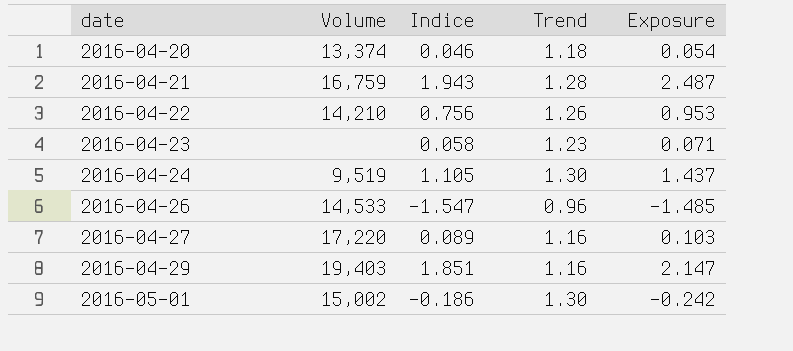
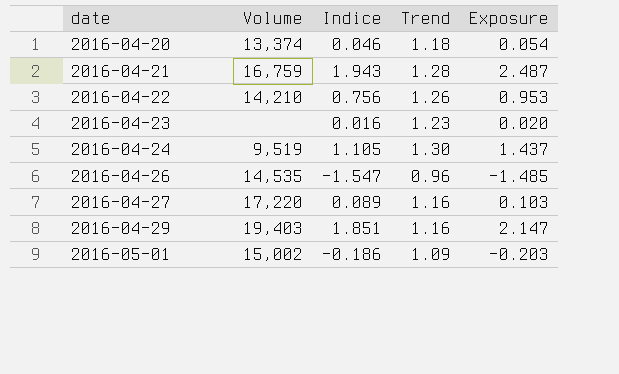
2016-04-23 | Indice: 0.058 -> 0.016
2016-04-23 | Exposure: 0.071 -> 0.020
2016-04-26 | Volume: 14,533 -> 14,535
2016-05-01 | Trend: 1.30 -> 1.09
2016-05-01 | Exposure: -0.242 -> -0.203

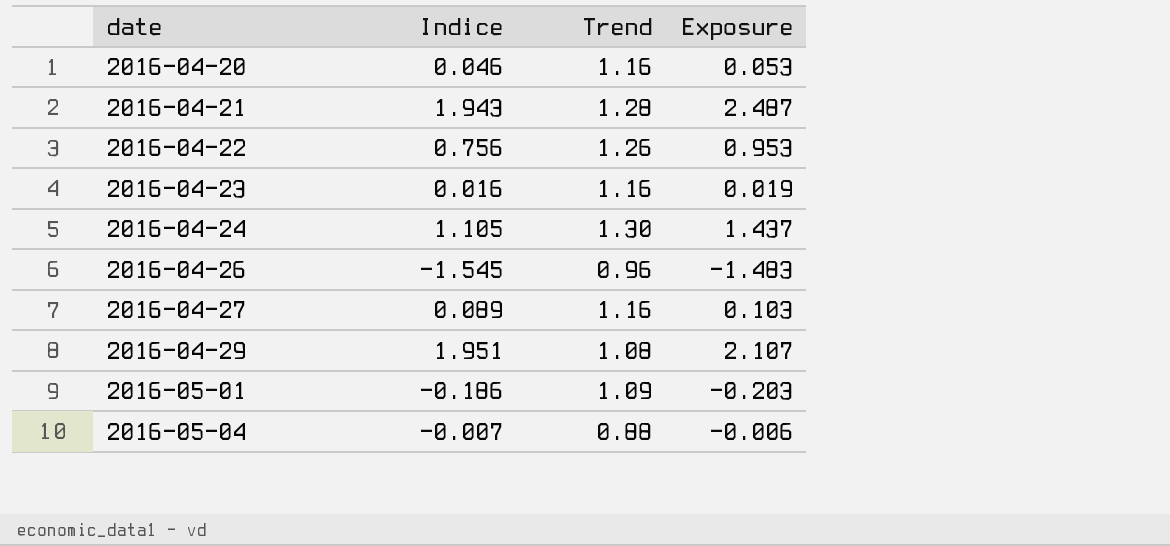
column Volume | position: 2 -> none
2016-04-20 | Trend: 1.18 -> 1.16
2016-04-20 | Exposure: 0.054 -> 0.053
2016-04-23 | Trend: 1.23 -> 1.16
2016-04-23 | Exposure: 0.020 -> 0.019
2016-04-26 | Indice: -1.547 -> -1.545
2016-04-26 | Exposure: -1.485 -> -1.483
2016-04-29 | Indice: 1.851 -> 1.951
2016-04-29 | Trend: 1.16 -> 1.08
2016-04-29 | Exposure: 2.147 -> 2.107
row 2016-05-04: none -> -0.007 | 0.88 | -0.006

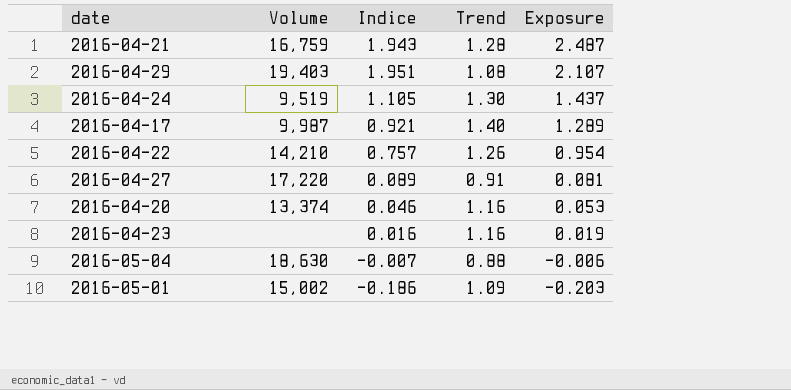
row order: date ascending -> Exposure descending
column Volume | position: none -> 2
row 2016-04-26: -1.545 | 0.96 | -1.483 -> none
row 2016-04-17: none -> 9,987 | 0.921 | 1.40 | 1.289
2016-04-22 | Indice: 0.756 -> 0.757
2016-04-22 | Exposure: 0.953 -> 0.954
2016-04-27 | Trend: 1.16 -> 0.91
2016-04-27 | Exposure: 0.103 -> 0.081

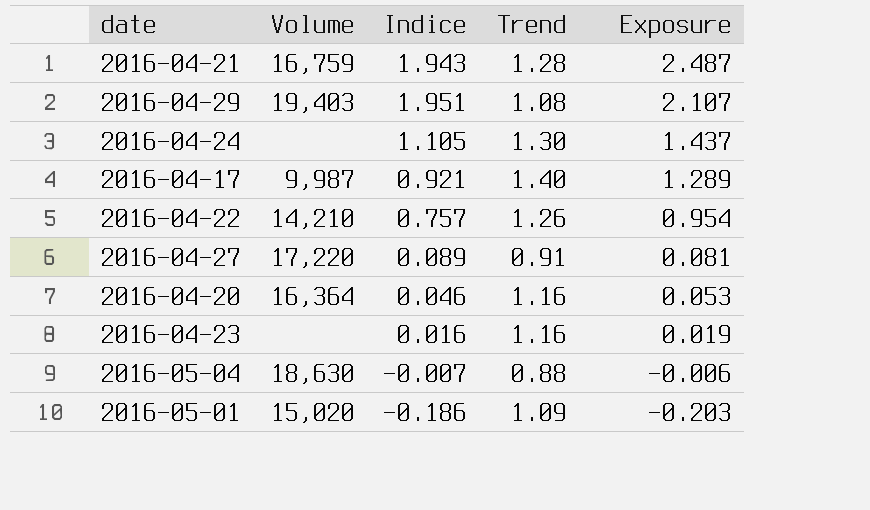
2016-04-24 | Volume: 9,519 -> none
2016-04-20 | Volume: 13,374 -> 16,364
2016-05-01 | Volume: 15,002 -> 15,020

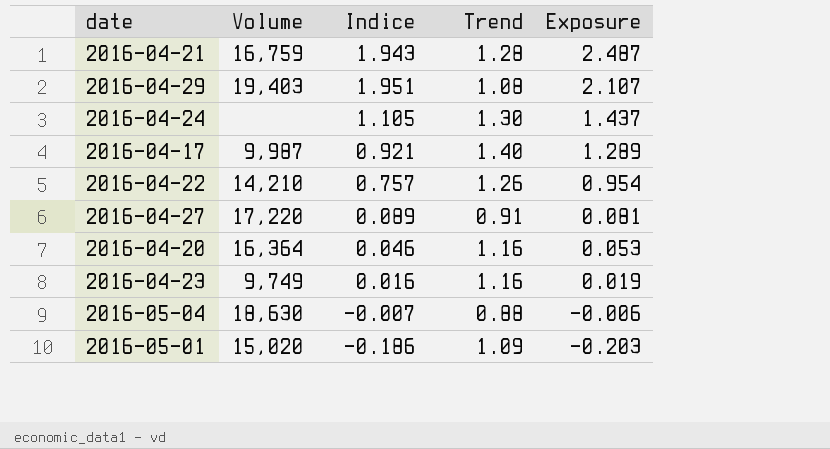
2016-04-23 | Volume: none -> 9,749

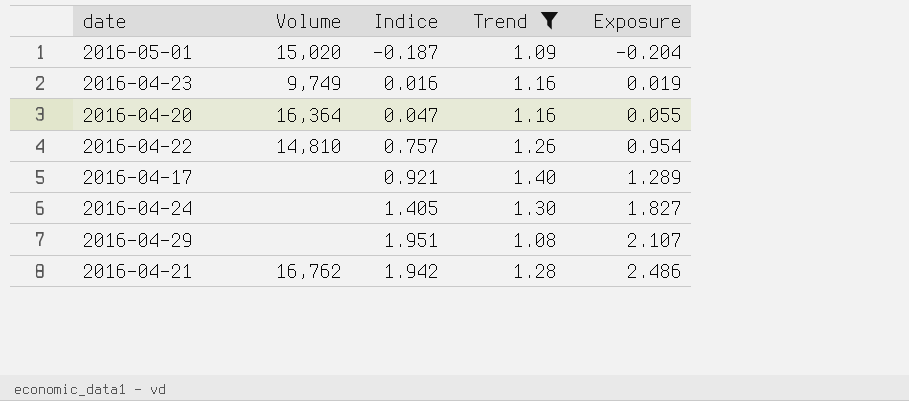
filter: none -> Trend >= 1.08
row order: Exposure descending -> Exposure ascending
2016-05-01 | Indice: -0.186 -> -0.187
2016-05-01 | Exposure: -0.203 -> -0.204
2016-04-20 | Indice: 0.046 -> 0.047
2016-04-20 | Exposure: 0.053 -> 0.055
2016-04-22 | Volume: 14,210 -> 14,810
2016-04-17 | Volume: 9,987 -> none
2016-04-24 | Indice: 1.105 -> 1.405
2016-04-24 | Exposure: 1.437 -> 1.827
2016-04-29 | Volume: 19,403 -> none
2016-04-21 | Volume: 16,759 -> 16,762
2016-04-21 | Indice: 1.943 -> 1.942
2016-04-21 | Exposure: 2.487 -> 2.486

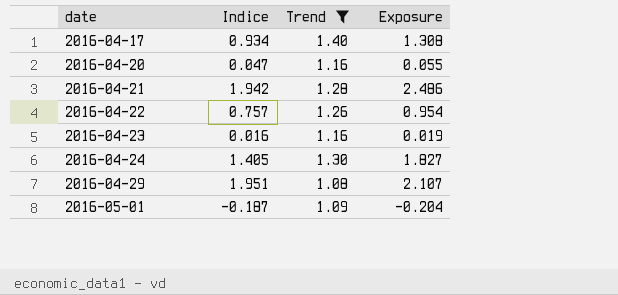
row order: Exposure ascending -> date ascending
column Volume | position: 2 -> none
2016-04-17 | Indice: 0.921 -> 0.934
2016-04-17 | Exposure: 1.289 -> 1.308

